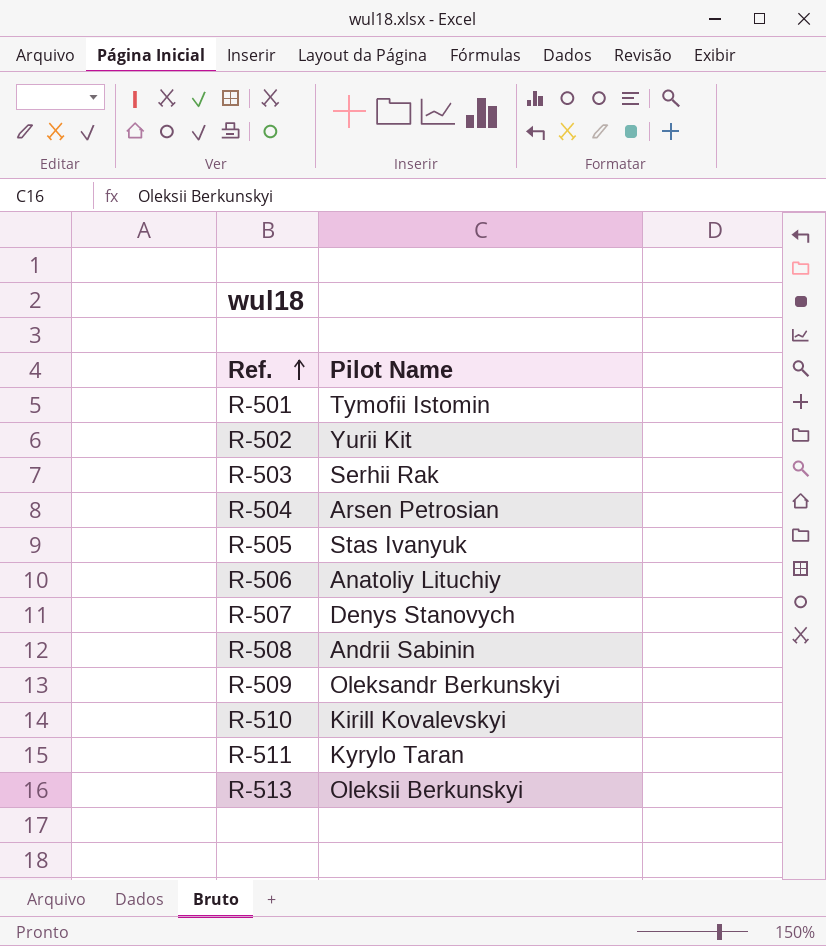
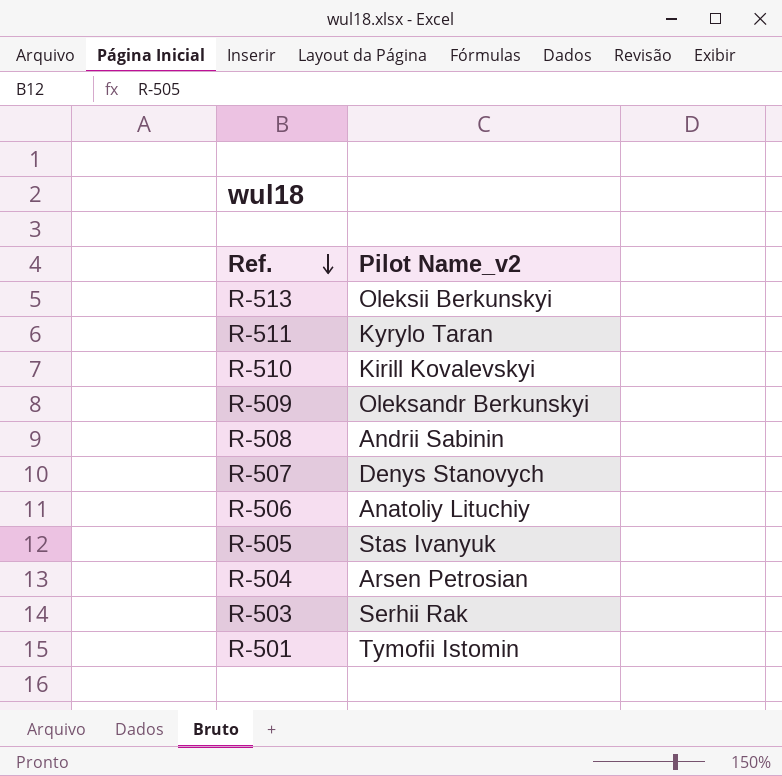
row order: Ref. ascending -> Ref. descending
column name: Pilot Name -> Pilot Name_v2
row R-502: Yurii Kit -> none

